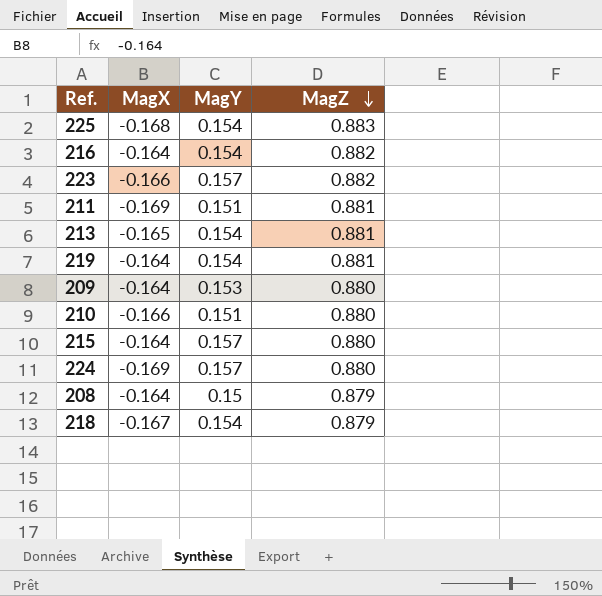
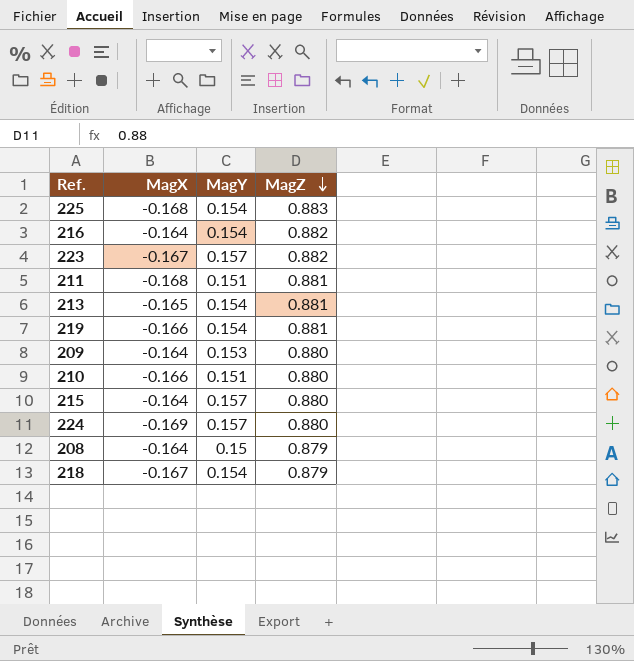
223 | MagX: -0.166 -> -0.167
211 | MagX: -0.169 -> -0.168
219 | MagX: -0.164 -> -0.166

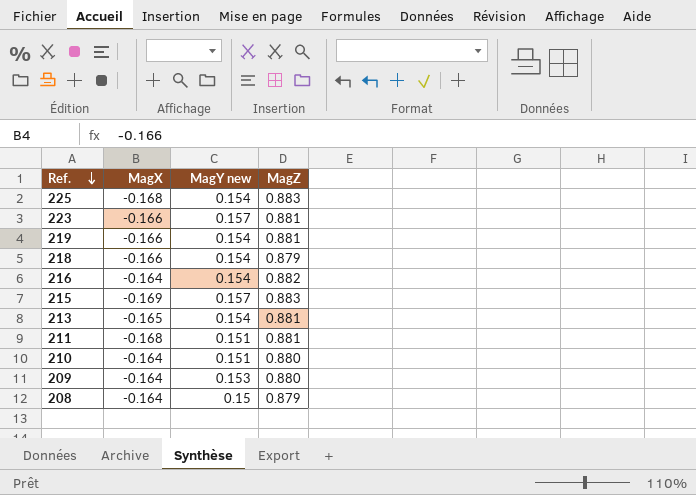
row order: MagZ descending -> Ref. descending
column name: MagY -> MagY new
row 224: -0.169 | 0.157 | 0.880 -> none
223 | MagX: -0.167 -> -0.166
223 | MagZ: 0.882 -> 0.881
218 | MagX: -0.167 -> -0.166
215 | MagX: -0.164 -> -0.169
215 | MagZ: 0.880 -> 0.883
210 | MagX: -0.166 -> -0.164

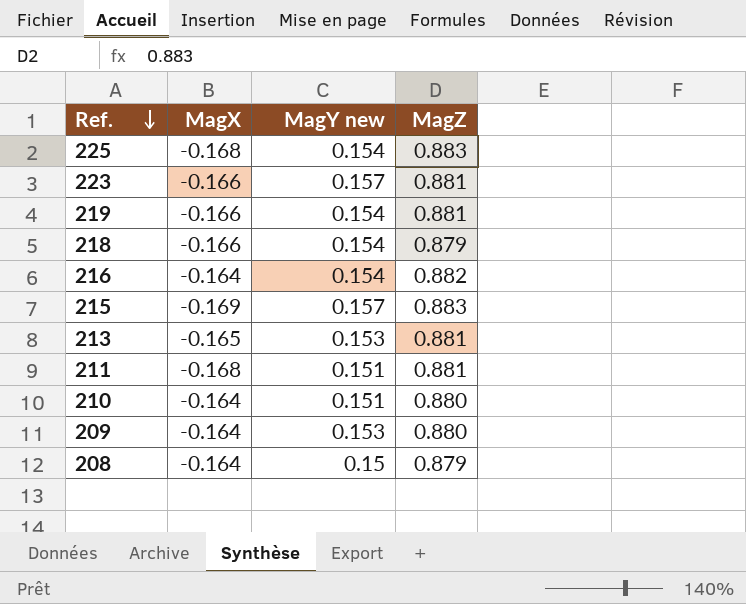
213 | MagY new: 0.154 -> 0.153

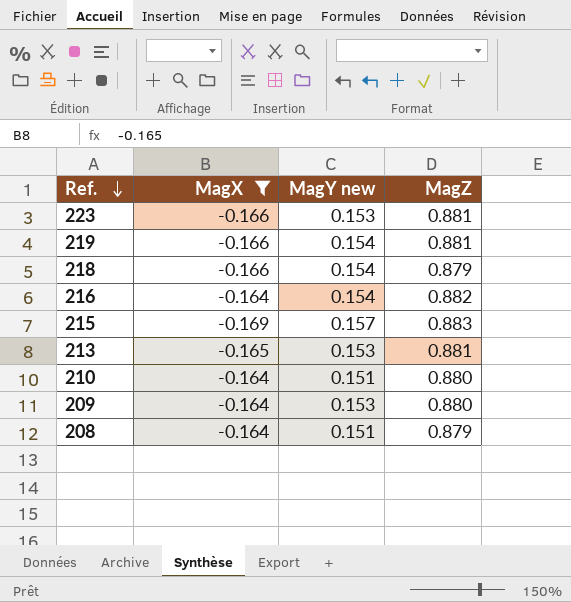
filter: none -> MagX != -0.168
223 | MagY new: 0.157 -> 0.153
208 | MagY new: 0.15 -> 0.151

